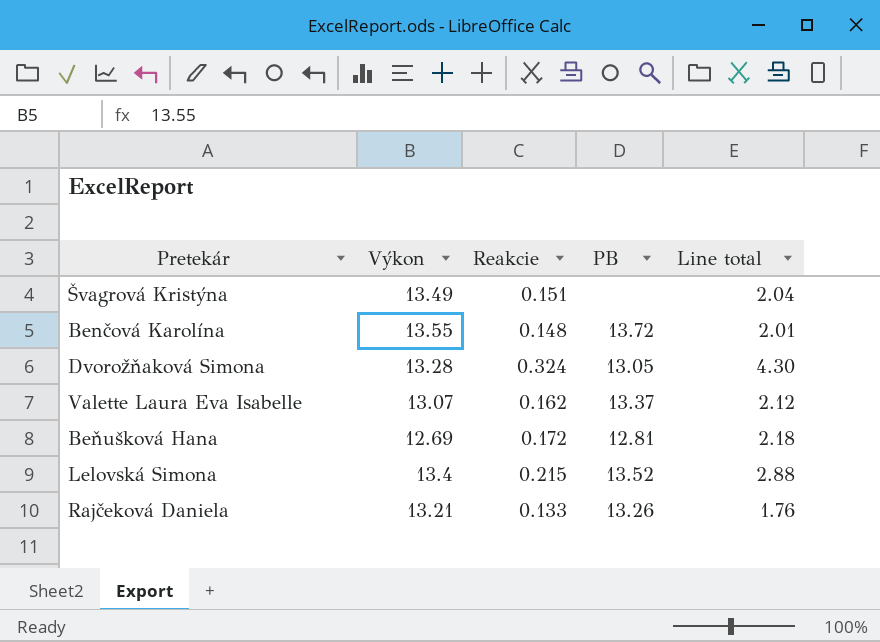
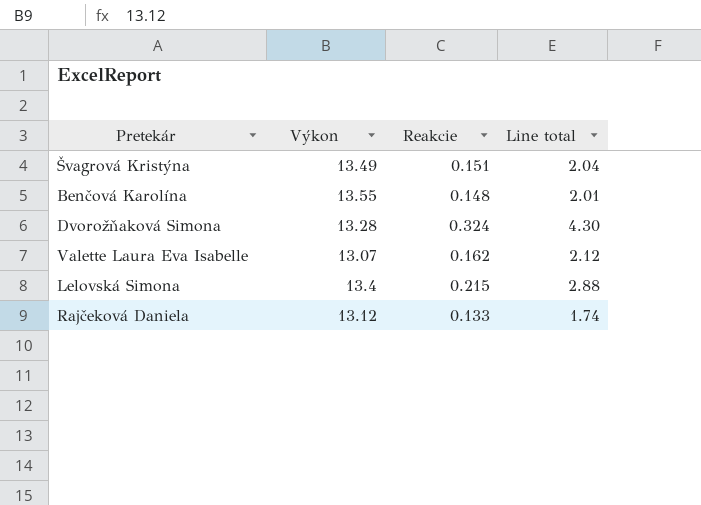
column PB | position: 4 -> none
row Beňušková Hana: 12.69 | 0.172 | 12.81 | 2.18 -> none
Rajčeková Daniela | Výkon: 13.21 -> 13.12
Rajčeková Daniela | Line total: 1.76 -> 1.74

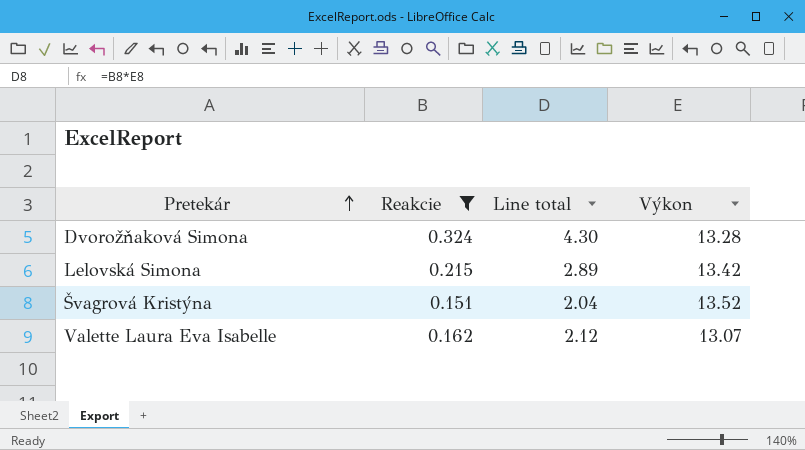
filter: none -> Reakcie >= 0.151
row order: none -> Pretekár ascending
column Výkon | position: 2 -> 4
Lelovská Simona | Line total: 2.88 -> 2.89
Lelovská Simona | Výkon: 13.4 -> 13.42
Švagrová Kristýna | Výkon: 13.49 -> 13.52

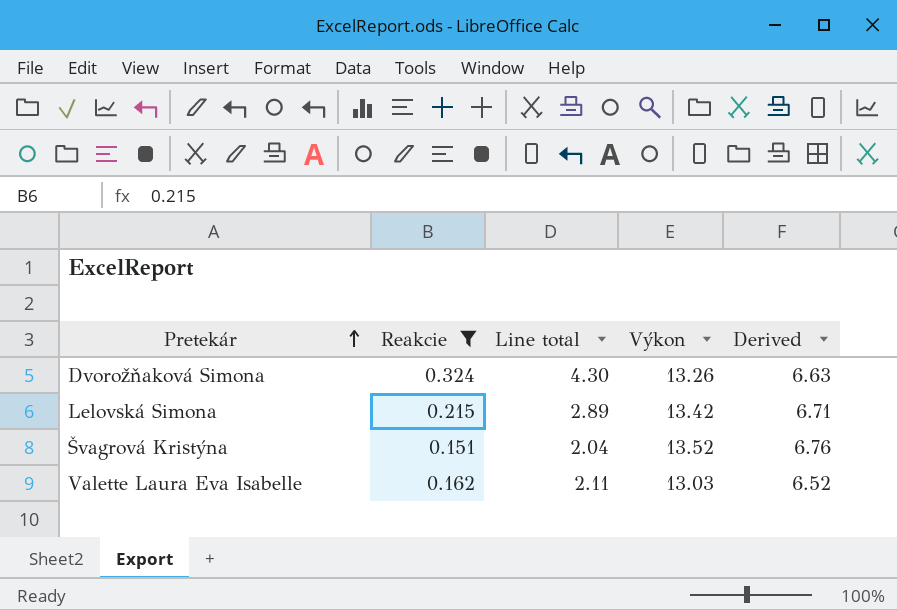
column Derived | formula: none -> [Výkon] * 0.5
Dvorožňaková Simona | Výkon: 13.28 -> 13.26
Valette Laura Eva Isabelle | Line total: 2.12 -> 2.11
Valette Laura Eva Isabelle | Výkon: 13.07 -> 13.03

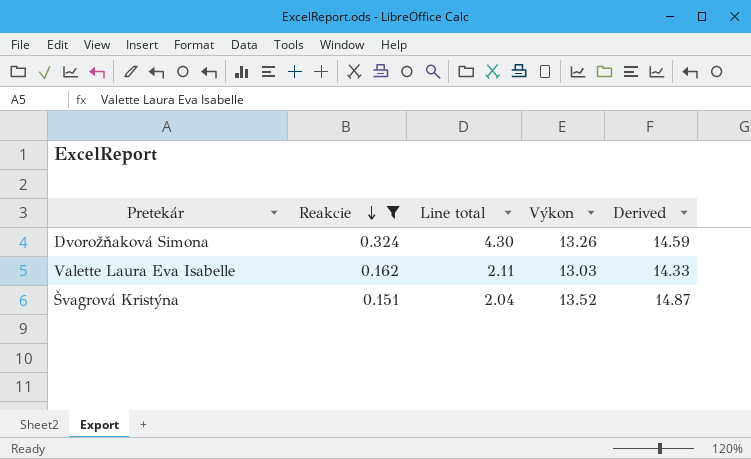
row order: Pretekár ascending -> Reakcie descending
column Derived | formula: [Výkon] * 0.5 -> [Výkon] * 1.1
row Lelovská Simona: 0.215 | 2.89 | 13.42 | 6.71 -> none

